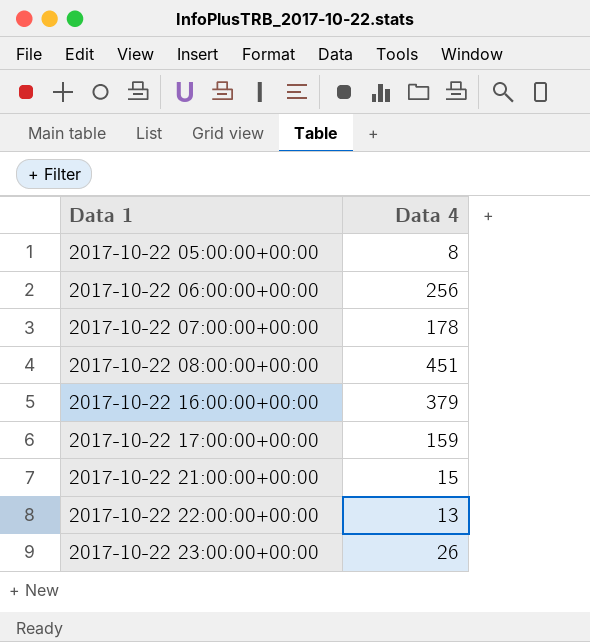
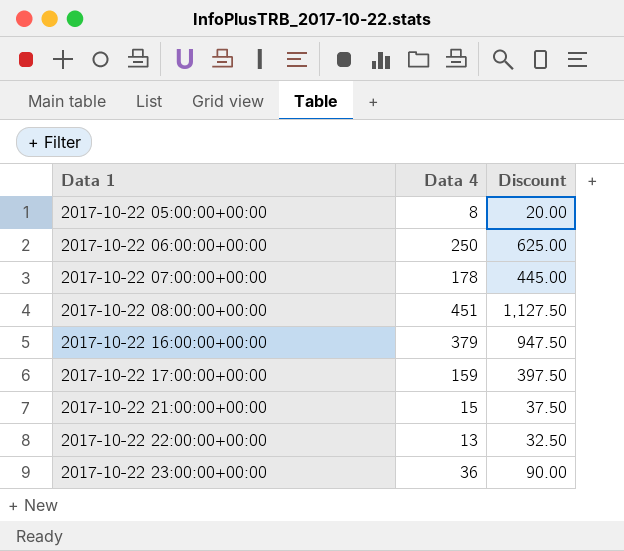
column Discount | formula: none -> [Data 4] * 2.5
2017-10-22 06:00:00+00:00 | Data 4: 256 -> 250
2017-10-22 23:00:00+00:00 | Data 4: 26 -> 36

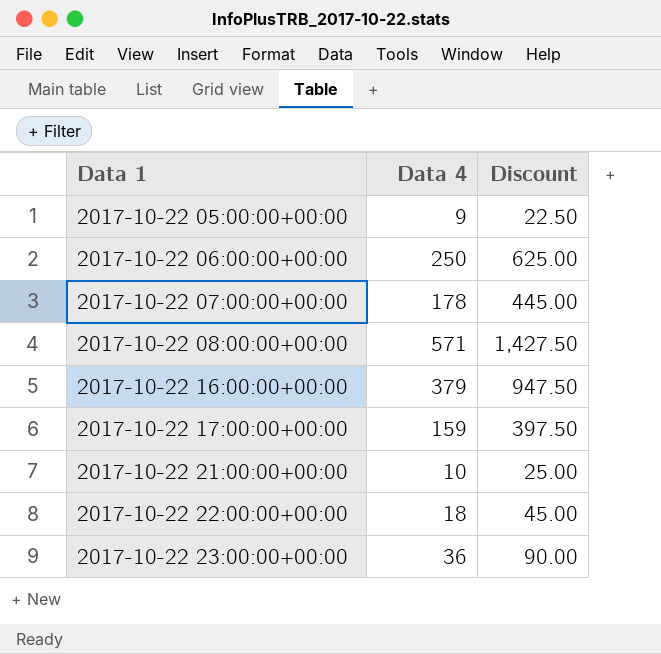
2017-10-22 05:00:00+00:00 | Data 4: 8 -> 9
2017-10-22 05:00:00+00:00 | Discount: 20.00 -> 22.50
2017-10-22 08:00:00+00:00 | Data 4: 451 -> 571
2017-10-22 08:00:00+00:00 | Discount: 1,127.50 -> 1,427.50
2017-10-22 21:00:00+00:00 | Data 4: 15 -> 10
2017-10-22 21:00:00+00:00 | Discount: 37.50 -> 25.00
2017-10-22 22:00:00+00:00 | Data 4: 13 -> 18
2017-10-22 22:00:00+00:00 | Discount: 32.50 -> 45.00

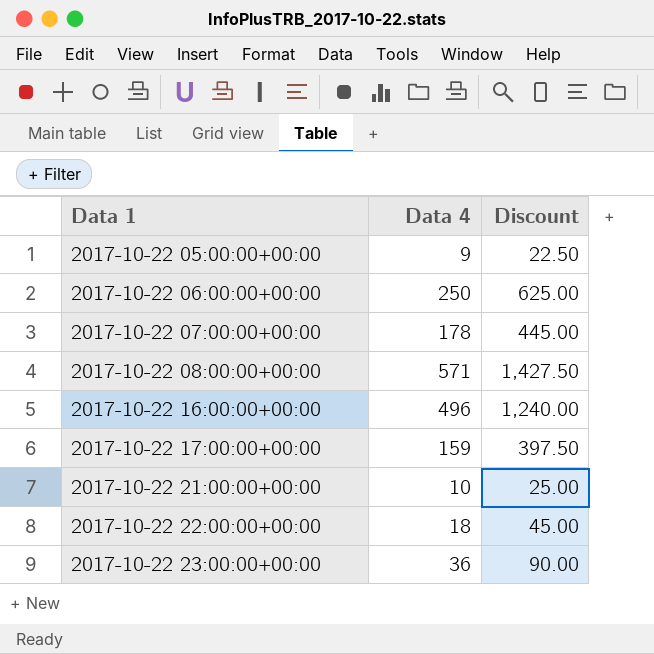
2017-10-22 16:00:00+00:00 | Data 4: 379 -> 496
2017-10-22 16:00:00+00:00 | Discount: 947.50 -> 1,240.00

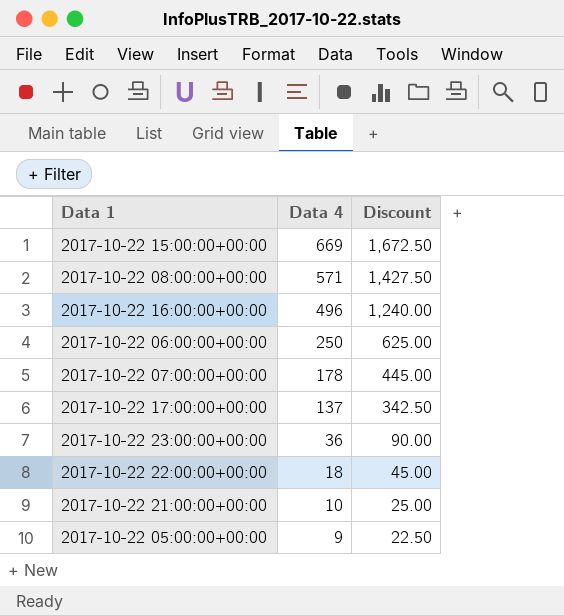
row order: Data 1 ascending -> Data 4 descending
row 2017-10-22 15:00:00+00:00: none -> 669 | 1,672.50
2017-10-22 17:00:00+00:00 | Data 4: 159 -> 137
2017-10-22 17:00:00+00:00 | Discount: 397.50 -> 342.50

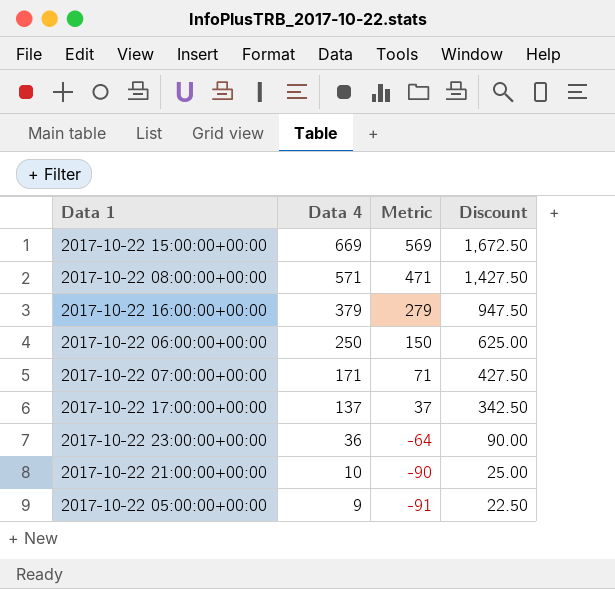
column Metric | formula: none -> [Data 4] - 100
row 2017-10-22 22:00:00+00:00: 18 | 45.00 -> none
2017-10-22 16:00:00+00:00 | Data 4: 496 -> 379
2017-10-22 16:00:00+00:00 | Discount: 1,240.00 -> 947.50
2017-10-22 07:00:00+00:00 | Data 4: 178 -> 171
2017-10-22 07:00:00+00:00 | Discount: 445.00 -> 427.50

